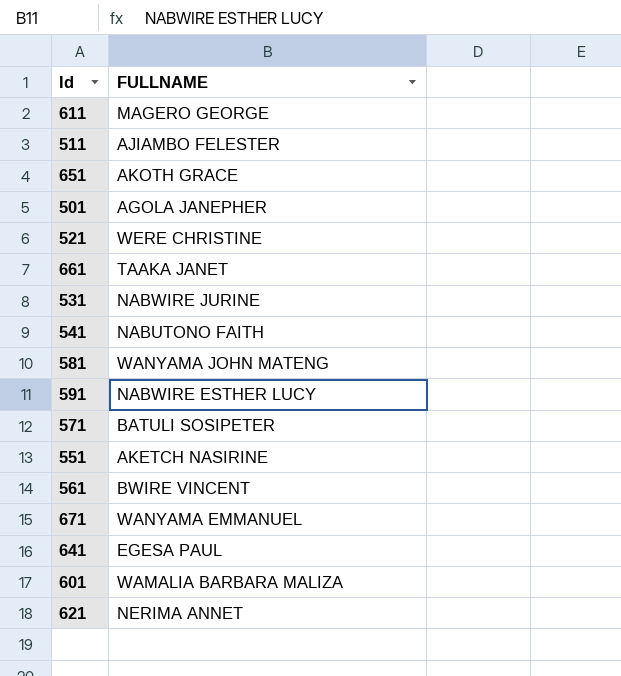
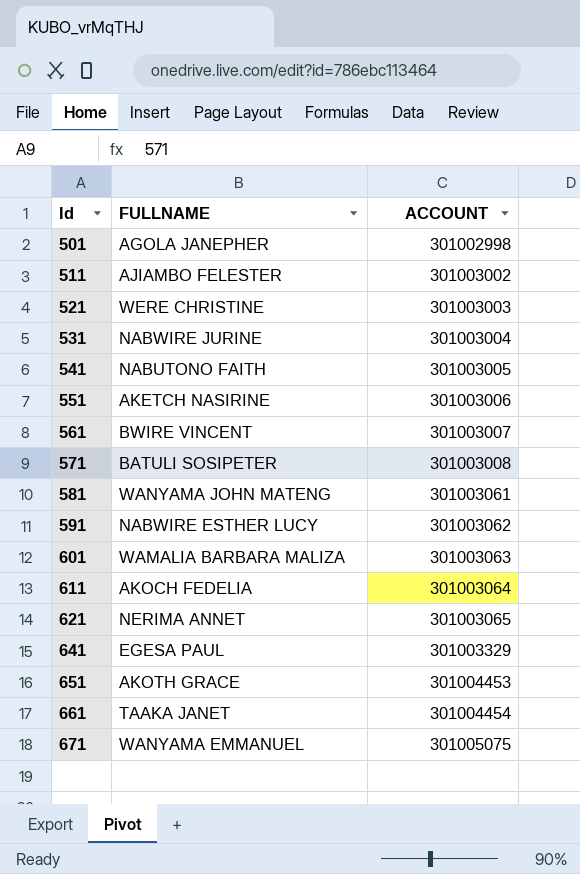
row order: none -> Id ascending
column ACCOUNT | position: none -> 3
611 | FULLNAME: MAGERO GEORGE -> AKOCH FEDELIA

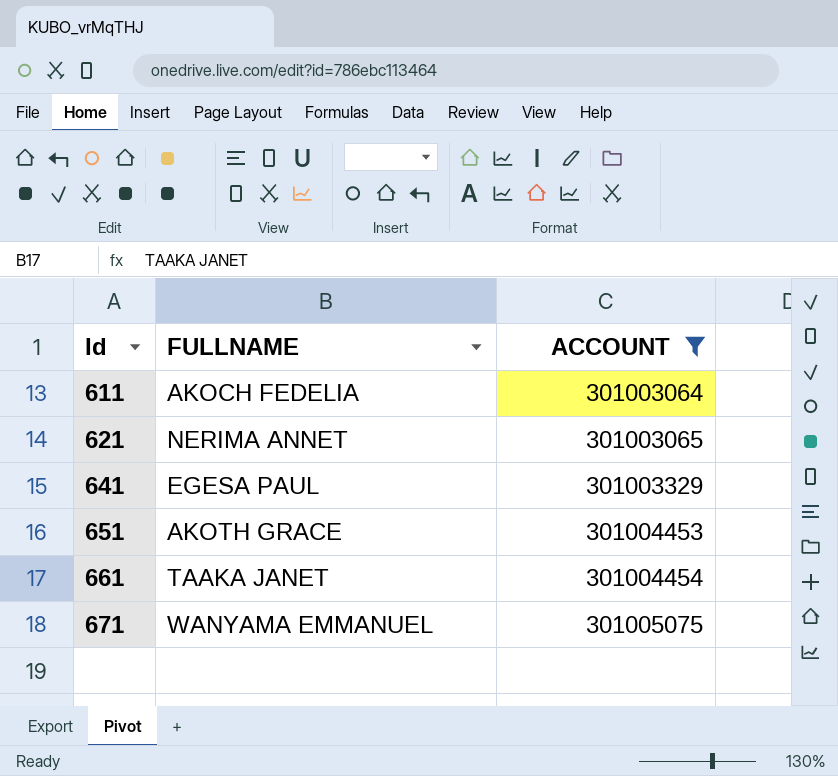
filter: none -> ACCOUNT >= 301003064

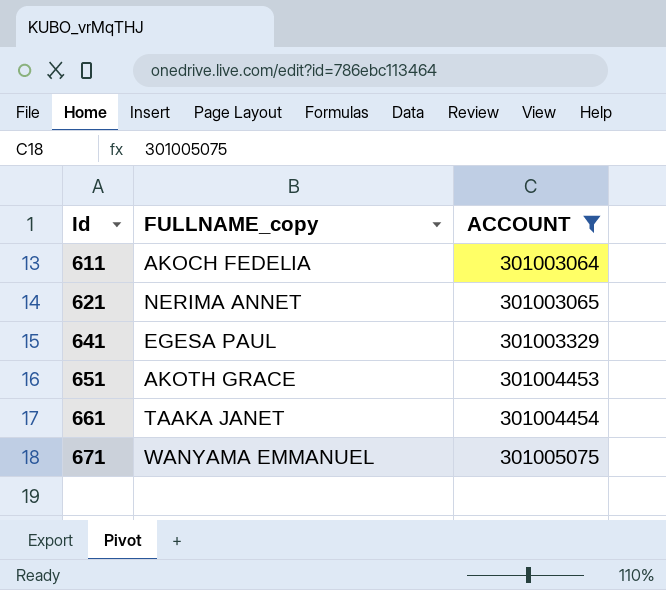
column name: FULLNAME -> FULLNAME_copy

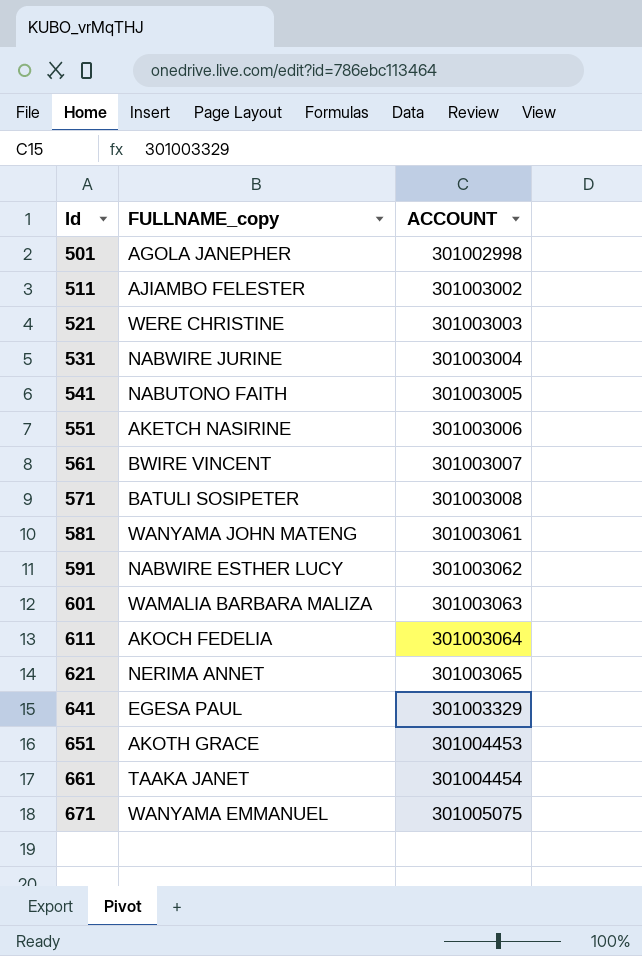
filter: ACCOUNT >= 301003064 -> none

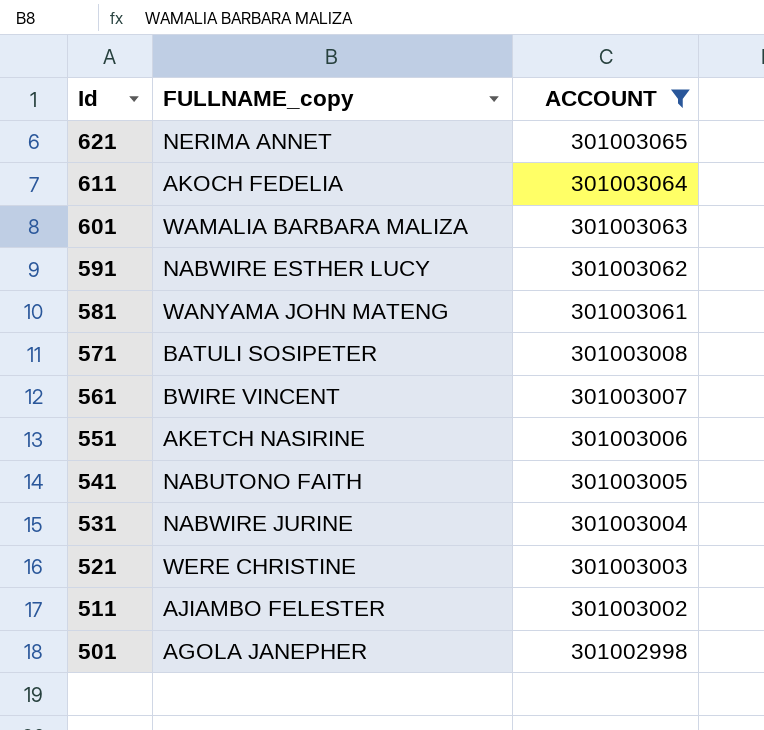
filter: none -> ACCOUNT <= 301003065
row order: Id ascending -> Id descending

